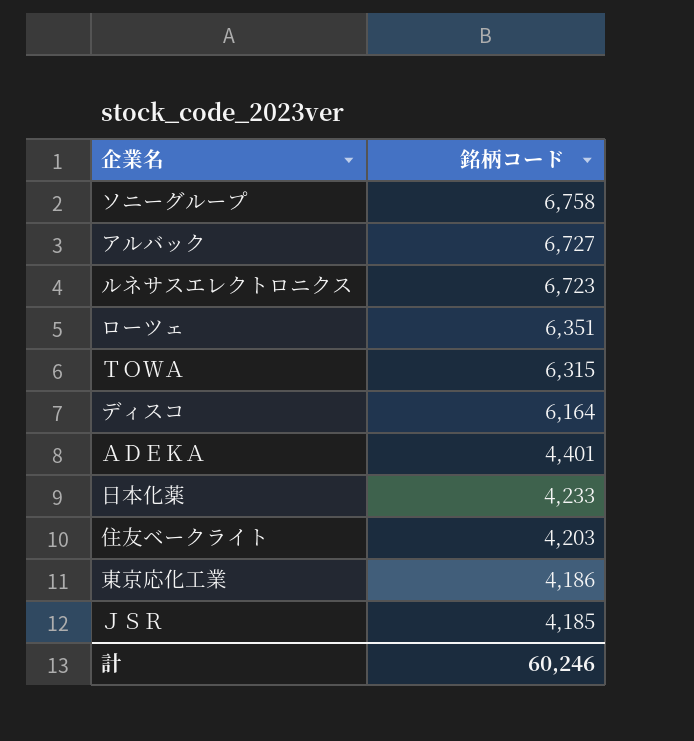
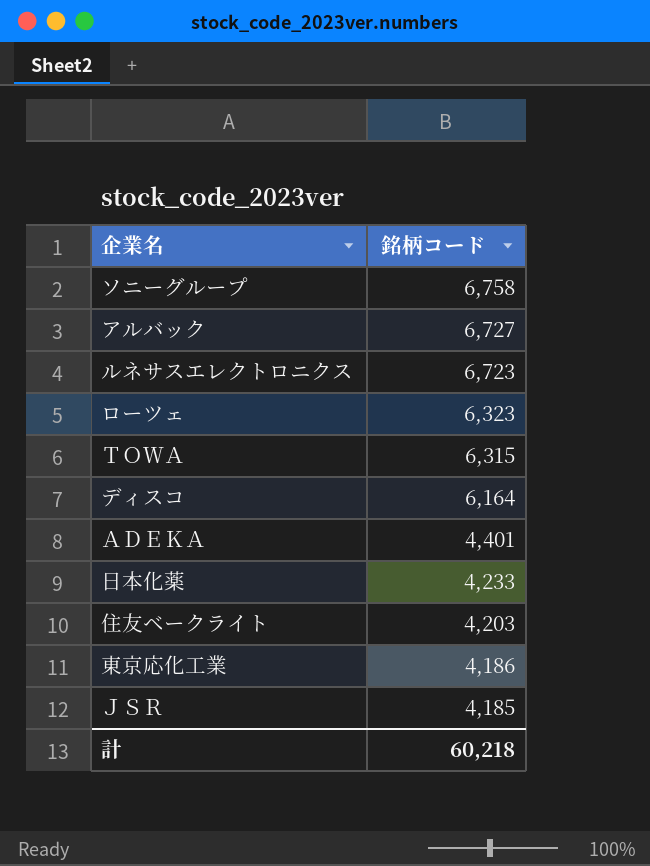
ローツェ | 銘柄コード: 6,351 -> 6,323
計 | 銘柄コード: 60,246 -> 60,218

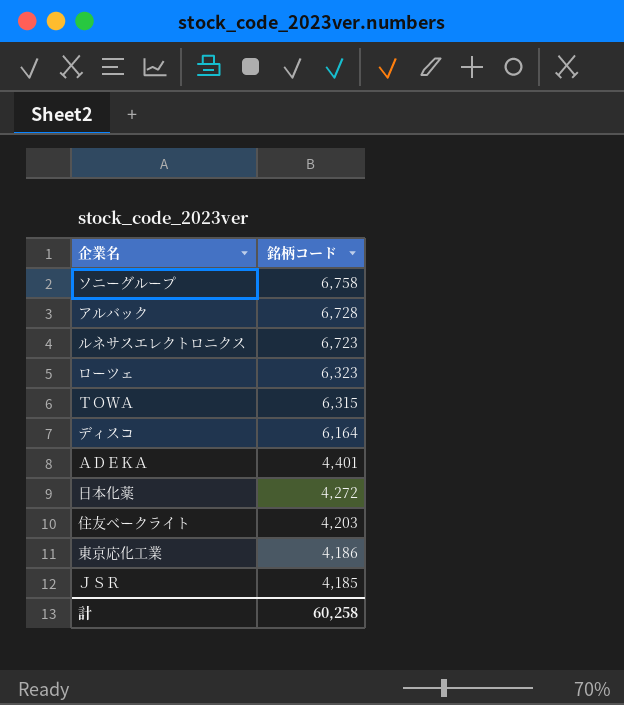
アルバック | 銘柄コード: 6,727 -> 6,728
日本化薬 | 銘柄コード: 4,233 -> 4,272
計 | 銘柄コード: 60,218 -> 60,258

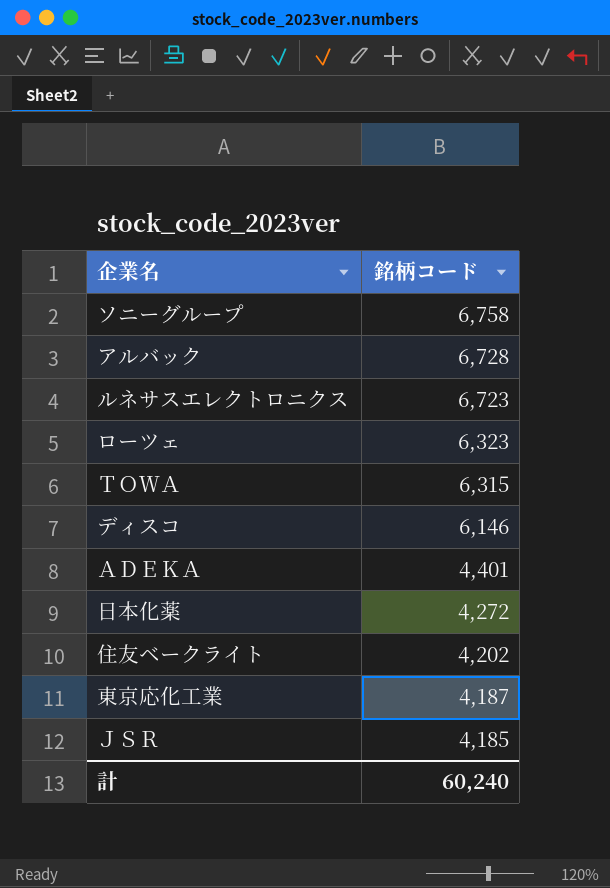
ディスコ | 銘柄コード: 6,164 -> 6,146
住友ベークライト | 銘柄コード: 4,203 -> 4,202
東京応化工業 | 銘柄コード: 4,186 -> 4,187
計 | 銘柄コード: 60,258 -> 60,240

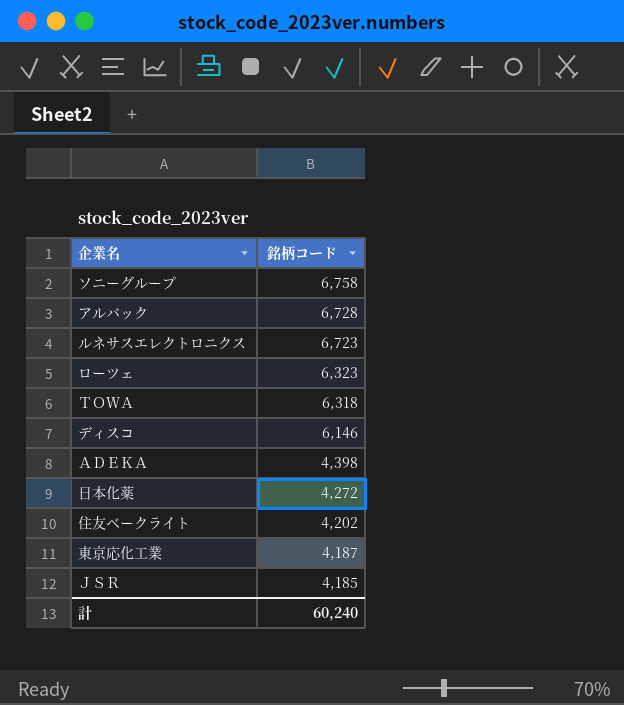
ＴＯＷＡ | 銘柄コード: 6,315 -> 6,318
ＡＤＥＫＡ | 銘柄コード: 4,401 -> 4,398

